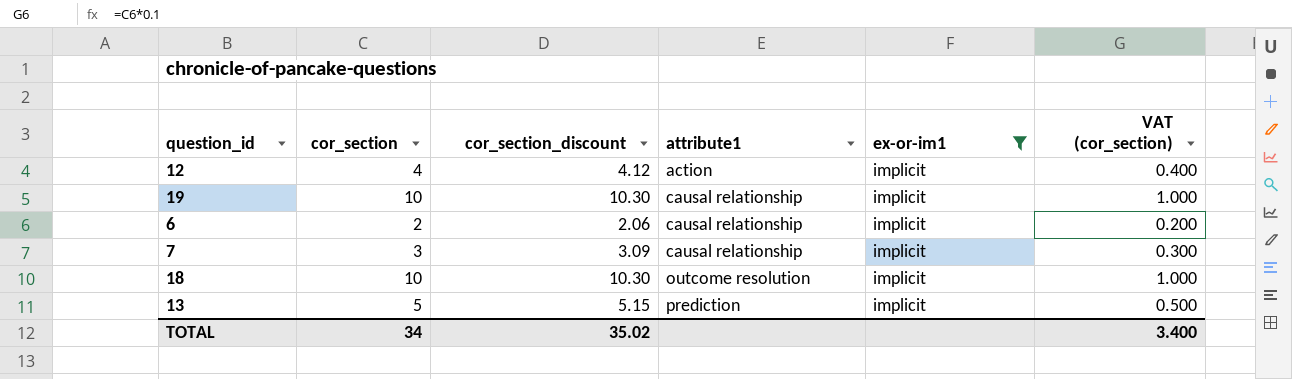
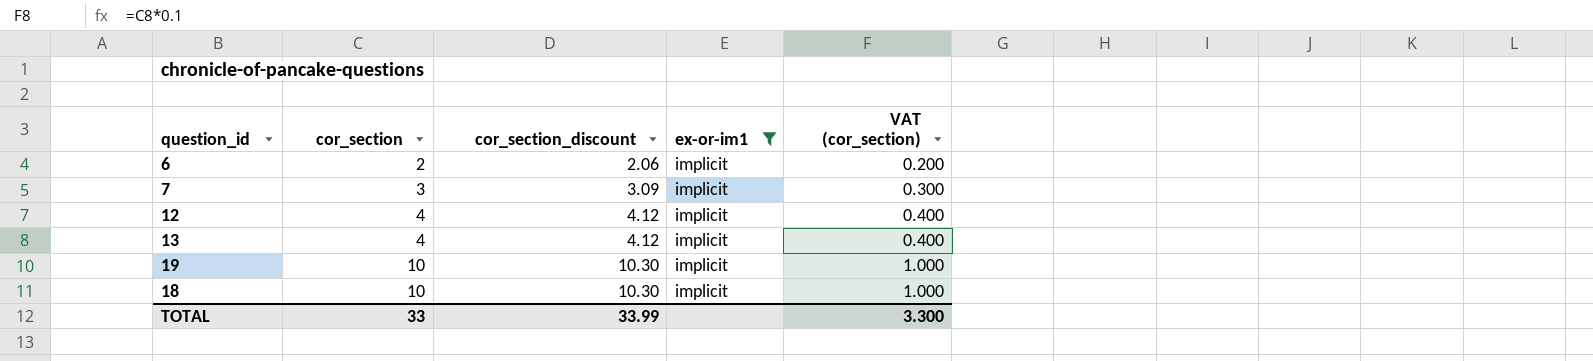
row order: attribute1 ascending -> cor_section ascending
column attribute1 | position: 4 -> none
13 | cor_section: 5 -> 4
13 | cor_section_discount: 5.15 -> 4.12
13 | VAT (cor_section): 0.500 -> 0.400
TOTAL | cor_section: 34 -> 33
TOTAL | cor_section_discount: 35.02 -> 33.99
TOTAL | VAT (cor_section): 3.400 -> 3.300

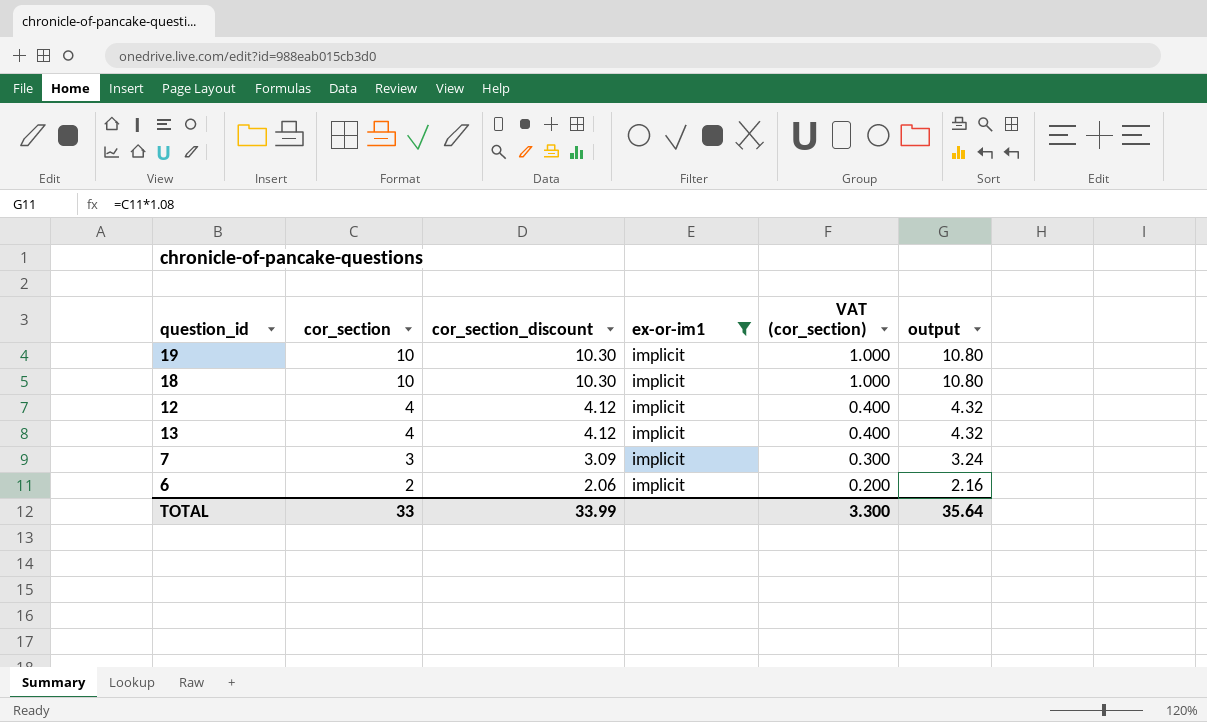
row order: cor_section ascending -> cor_section descending
column output | formula: none -> [cor_section] * 1.08

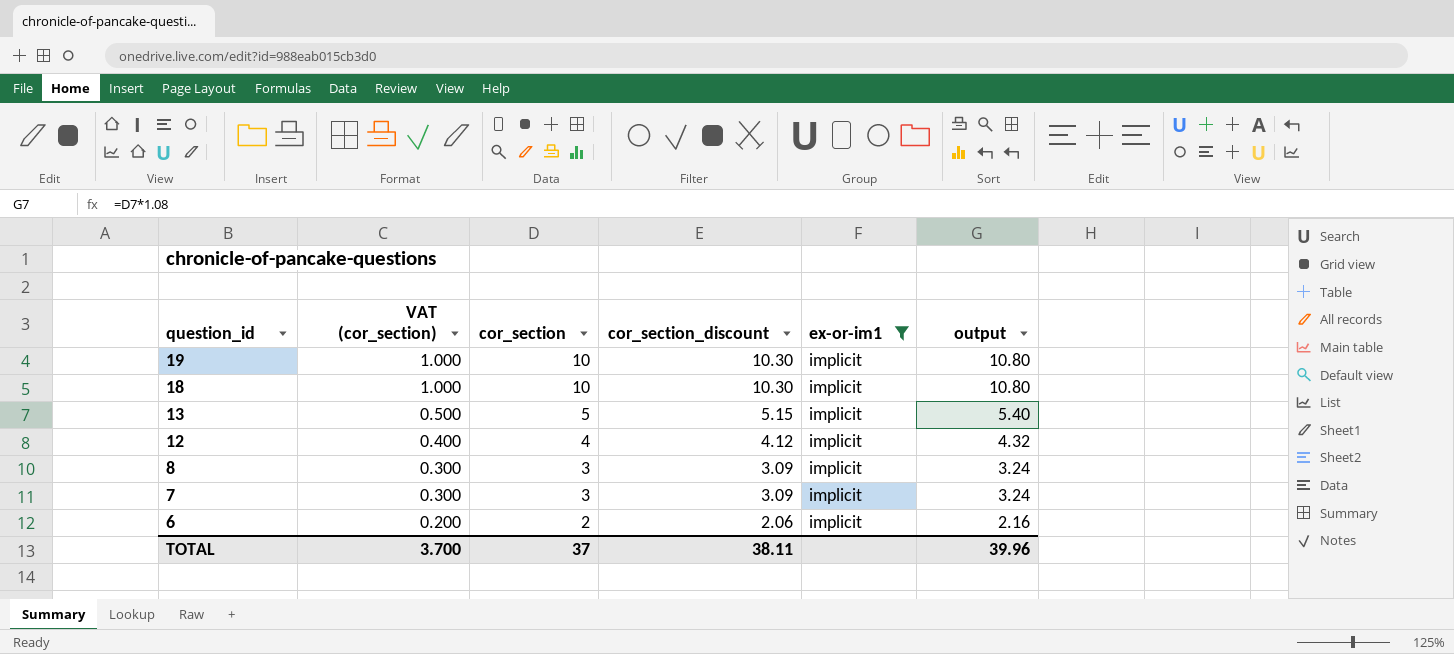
row order: cor_section descending -> question_id descending
column VAT (cor_section) | position: 5 -> 2
13 | VAT (cor_section): 0.400 -> 0.500
13 | cor_section: 4 -> 5
13 | cor_section_discount: 4.12 -> 5.15
13 | output: 4.32 -> 5.40
row 8: none -> 0.300 | 3 | 3.09 | implicit | 3.24
TOTAL | VAT (cor_section): 3.300 -> 3.700
TOTAL | cor_section: 33 -> 37
TOTAL | cor_section_discount: 33.99 -> 38.11
TOTAL | output: 35.64 -> 39.96

